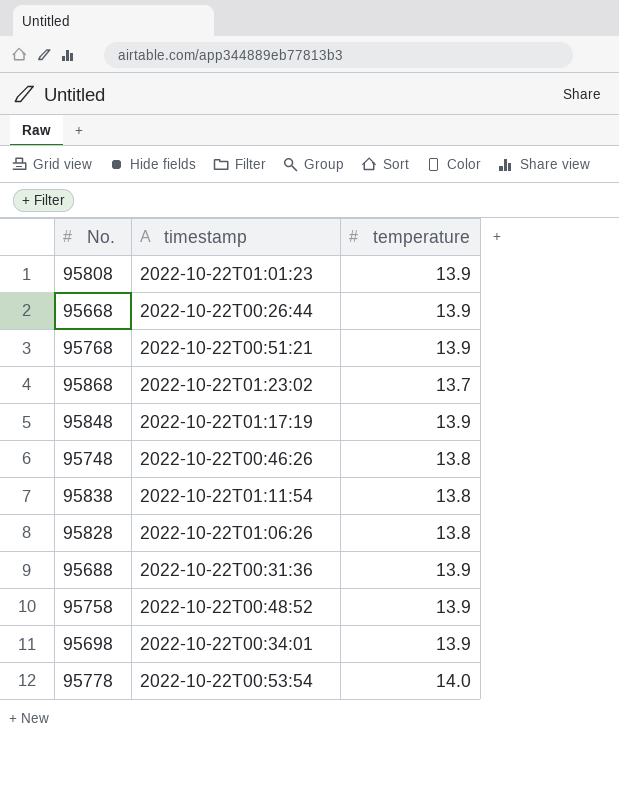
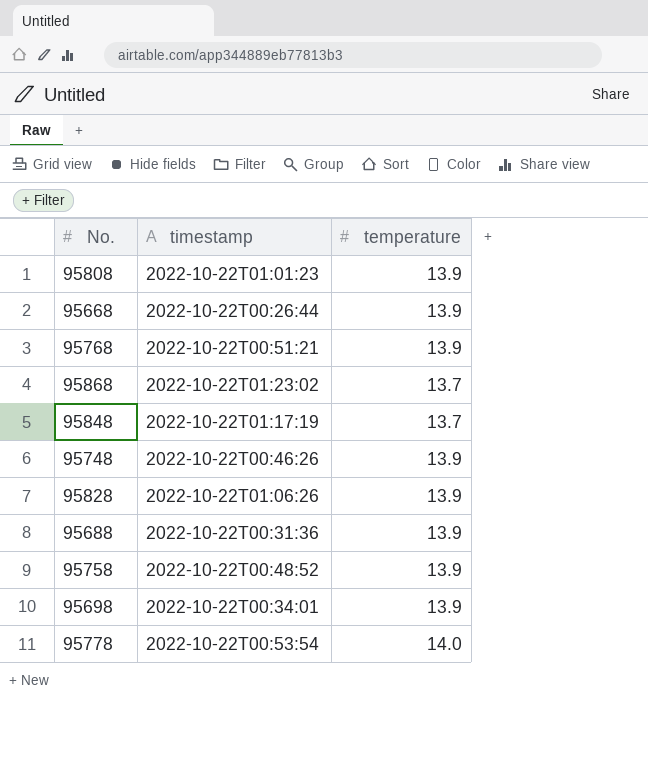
row 95838: 2022-10-22T01:11:54 | 13.8 -> none
95848 | temperature: 13.9 -> 13.7
95748 | temperature: 13.8 -> 13.9
95828 | temperature: 13.8 -> 13.9

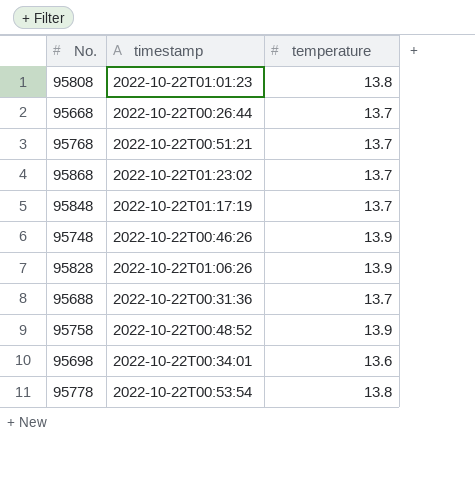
95808 | temperature: 13.9 -> 13.8
95668 | temperature: 13.9 -> 13.7
95768 | temperature: 13.9 -> 13.7
95688 | temperature: 13.9 -> 13.7
95698 | temperature: 13.9 -> 13.6
95778 | temperature: 14.0 -> 13.8

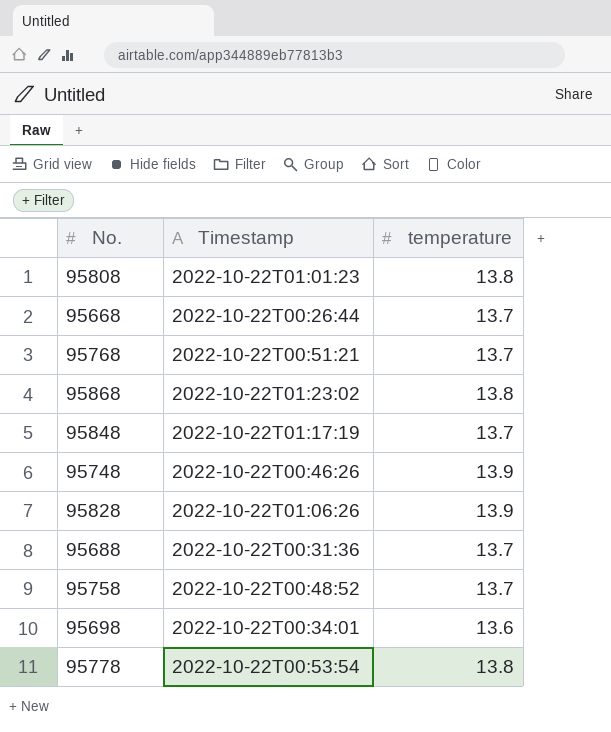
column name: timestamp -> Timestamp
95868 | temperature: 13.7 -> 13.8
95758 | temperature: 13.9 -> 13.7

